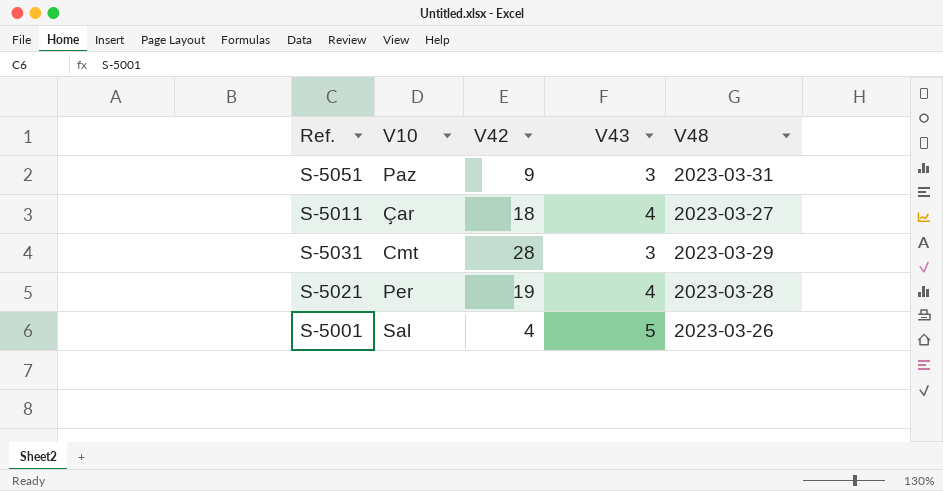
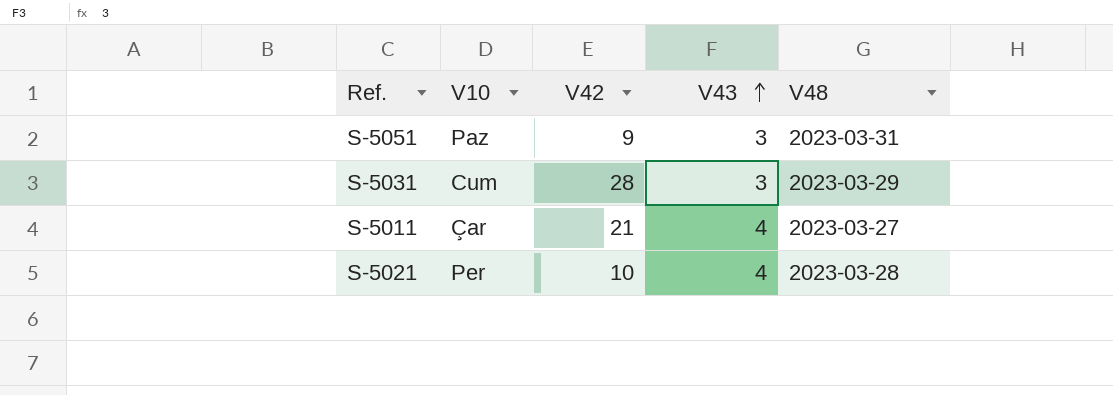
row order: none -> V43 ascending
row S-5001: Sal | 4 | 5 | 2023-03-26 -> none
S-5031 | V10: Cmt -> Cum
S-5011 | V42: 18 -> 21
S-5021 | V42: 19 -> 10

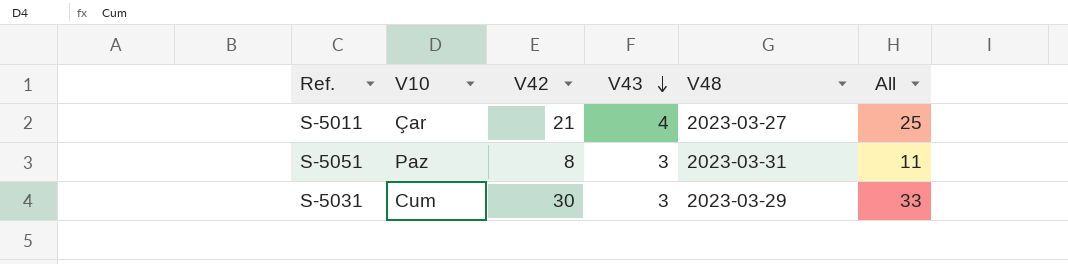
row order: V43 ascending -> V43 descending
column All | formula: none -> [V42] + [V43]
row S-5021: Per | 10 | 4 | 2023-03-28 -> none
S-5051 | V42: 9 -> 8
S-5031 | V42: 28 -> 30

